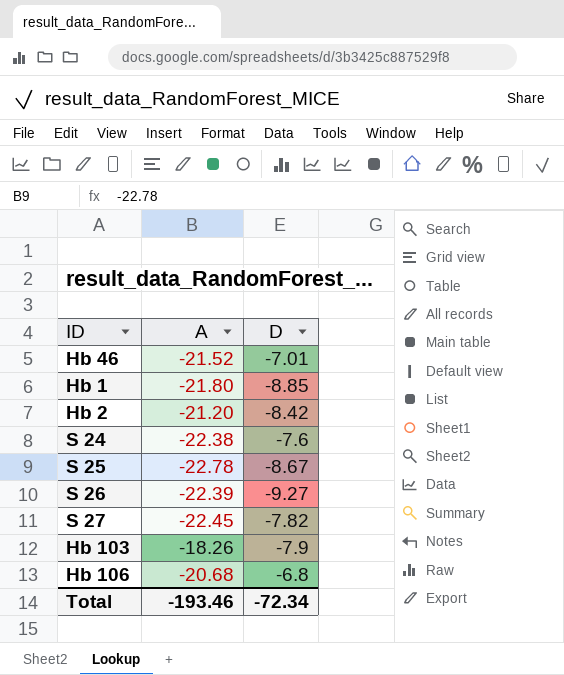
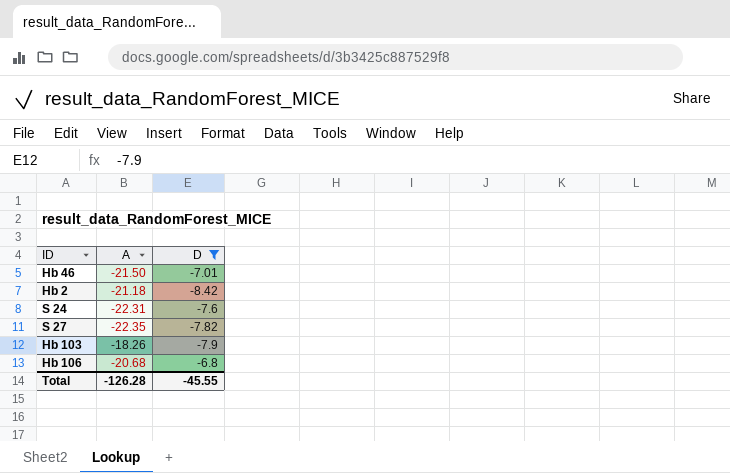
filter: none -> D >= -8.42
Hb 46 | A: -21.52 -> -21.50
Hb 2 | A: -21.20 -> -21.18
S 24 | A: -22.38 -> -22.31
S 27 | A: -22.45 -> -22.35
Total | A: -193.46 -> -126.28
Total | D: -72.34 -> -45.55

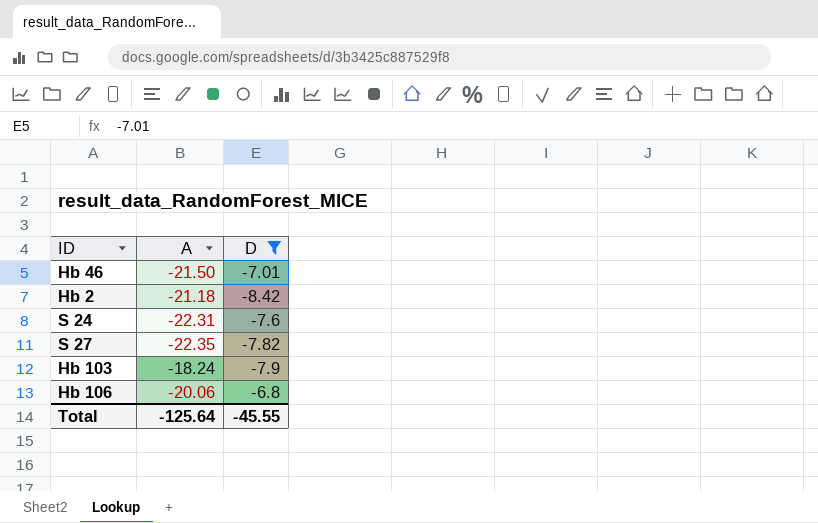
Hb 103 | A: -18.26 -> -18.24
Hb 106 | A: -20.68 -> -20.06
Total | A: -126.28 -> -125.64

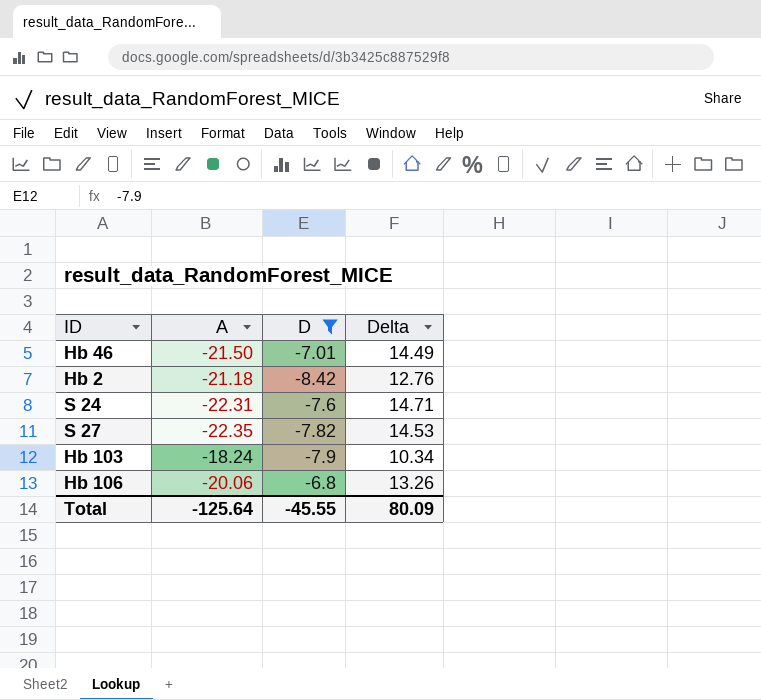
column Delta | formula: none -> [D] - [A]

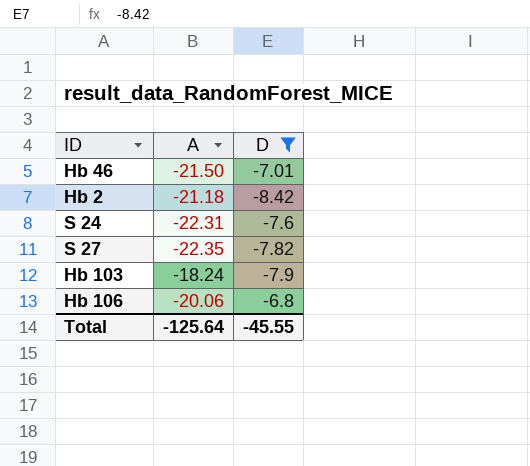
column Delta | formula: [D] - [A] -> none

